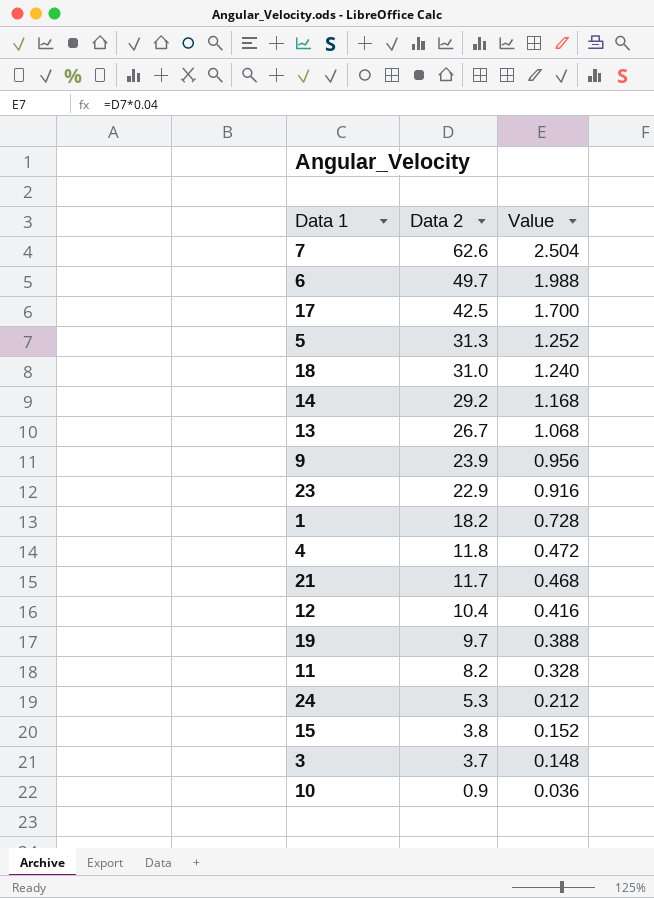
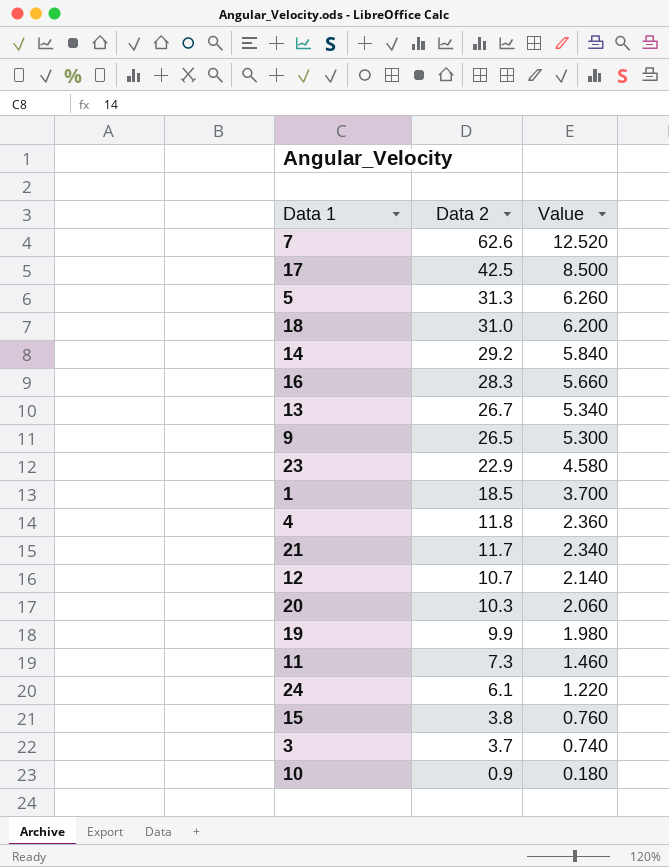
column Value | formula: [Data 2] * 0.04 -> [Data 2] * 0.2
row 6: 49.7 | 1.988 -> none
row 16: none -> 28.3 | 5.660
9 | Data 2: 23.9 -> 26.5
1 | Data 2: 18.2 -> 18.5
12 | Data 2: 10.4 -> 10.7
row 20: none -> 10.3 | 2.060
19 | Data 2: 9.7 -> 9.9
11 | Data 2: 8.2 -> 7.3
24 | Data 2: 5.3 -> 6.1

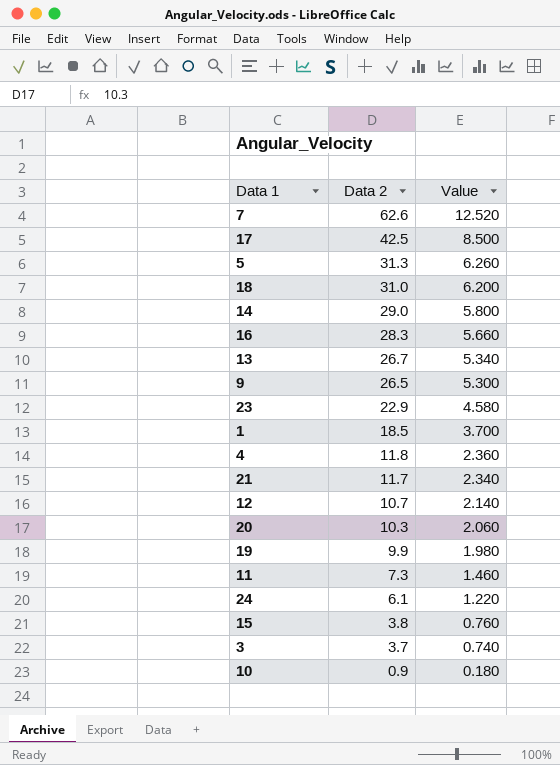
14 | Data 2: 29.2 -> 29.0
14 | Value: 5.840 -> 5.800

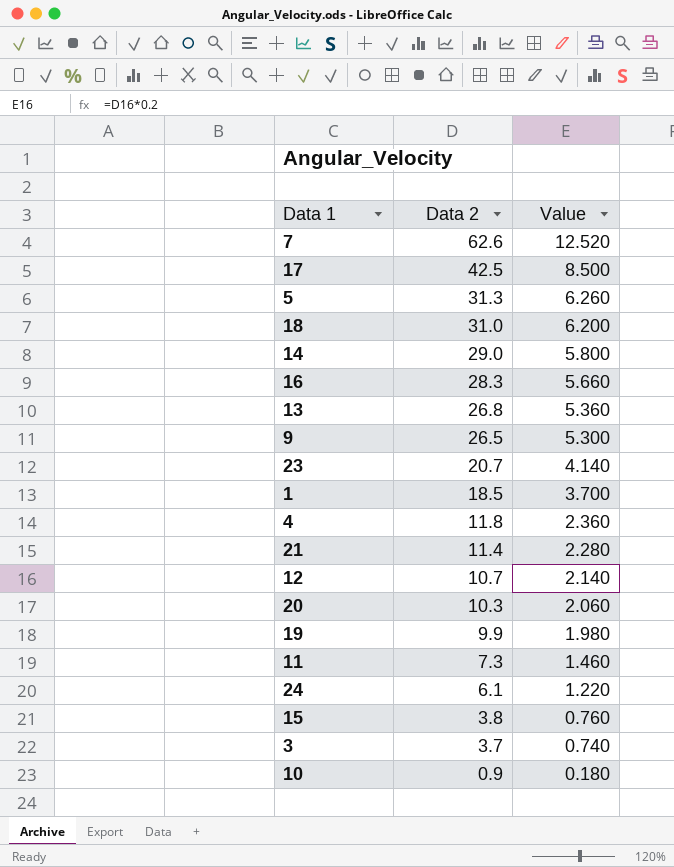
13 | Data 2: 26.7 -> 26.8
13 | Value: 5.340 -> 5.360
23 | Data 2: 22.9 -> 20.7
23 | Value: 4.580 -> 4.140
21 | Data 2: 11.7 -> 11.4
21 | Value: 2.340 -> 2.280

